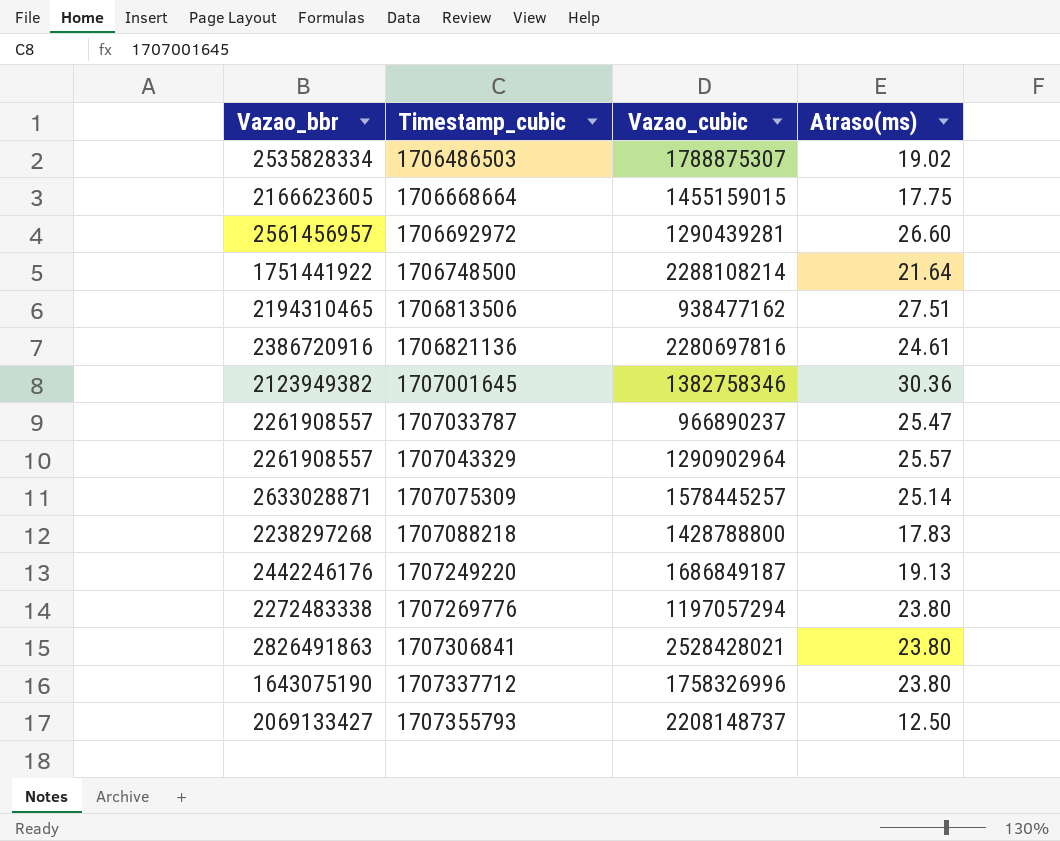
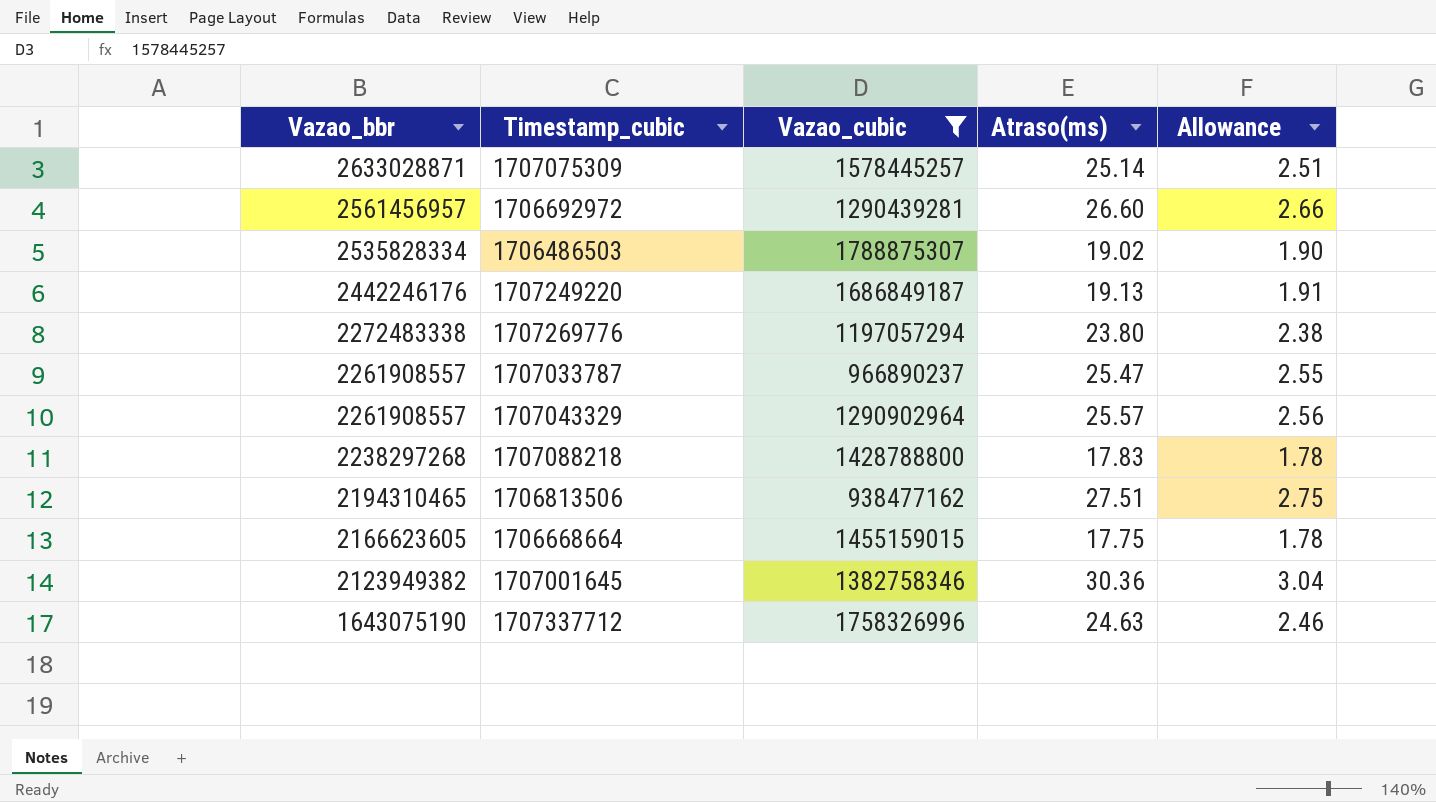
filter: none -> Vazao_cubic <= 1788875307
row order: Timestamp_cubic ascending -> Vazao_bbr descending
column Allowance | formula: none -> [Atraso(ms)] * 0.1
1707337712 | Atraso(ms): 23.80 -> 24.63

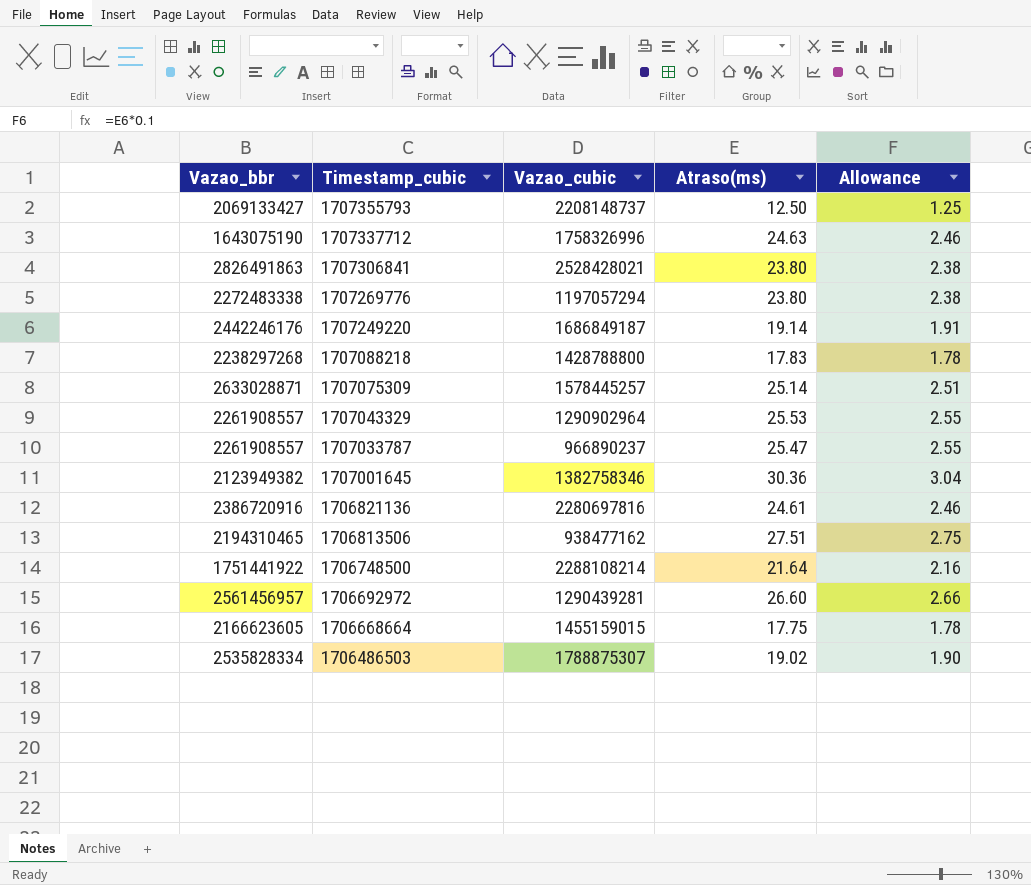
filter: Vazao_cubic <= 1788875307 -> none
row order: Vazao_bbr descending -> Timestamp_cubic descending
1707249220 | Atraso(ms): 19.13 -> 19.14
1707043329 | Atraso(ms): 25.57 -> 25.53
1707043329 | Allowance: 2.56 -> 2.55

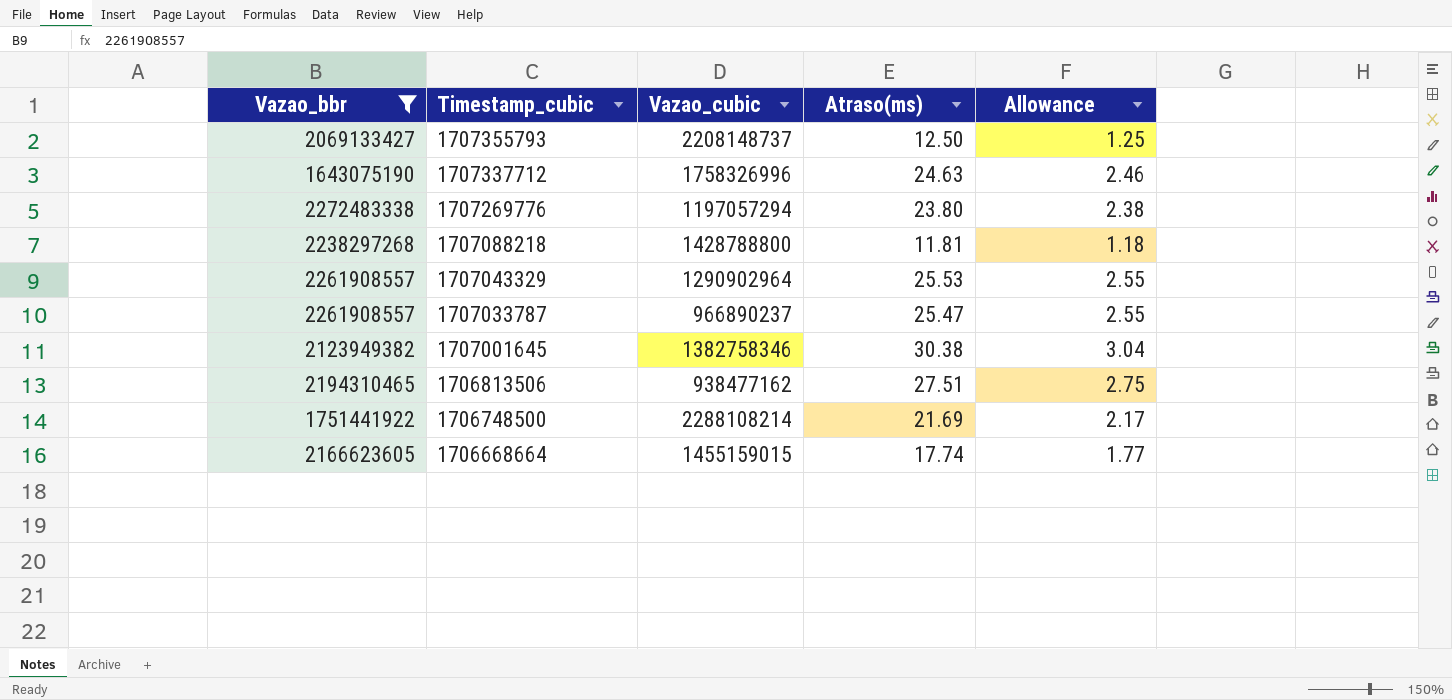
filter: none -> Vazao_bbr <= 2272483338
1707088218 | Atraso(ms): 17.83 -> 11.81
1707088218 | Allowance: 1.78 -> 1.18
1707001645 | Atraso(ms): 30.36 -> 30.38
1706748500 | Atraso(ms): 21.64 -> 21.69
1706748500 | Allowance: 2.16 -> 2.17
1706668664 | Atraso(ms): 17.75 -> 17.74
1706668664 | Allowance: 1.78 -> 1.77

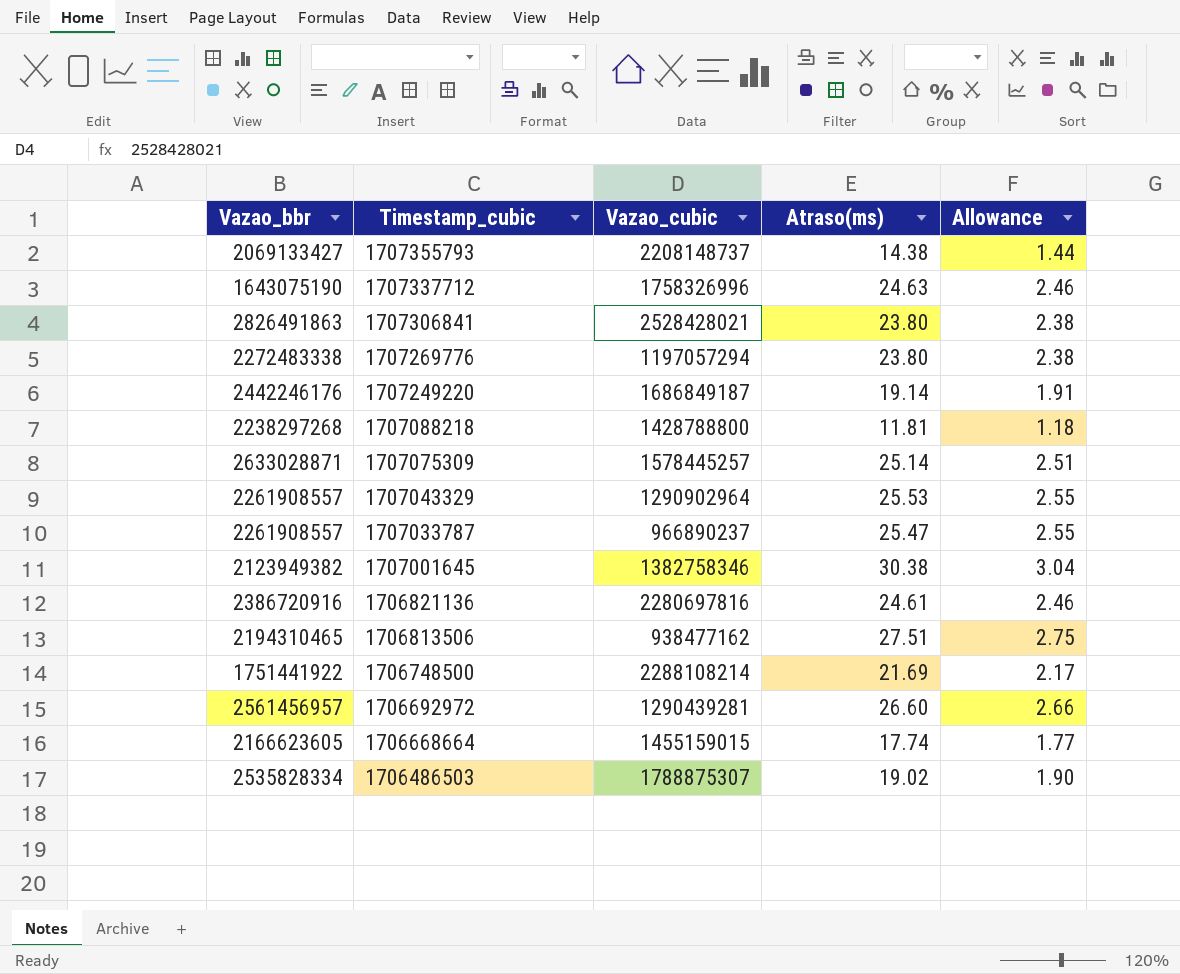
filter: Vazao_bbr <= 2272483338 -> none
1707355793 | Atraso(ms): 12.50 -> 14.38
1707355793 | Allowance: 1.25 -> 1.44

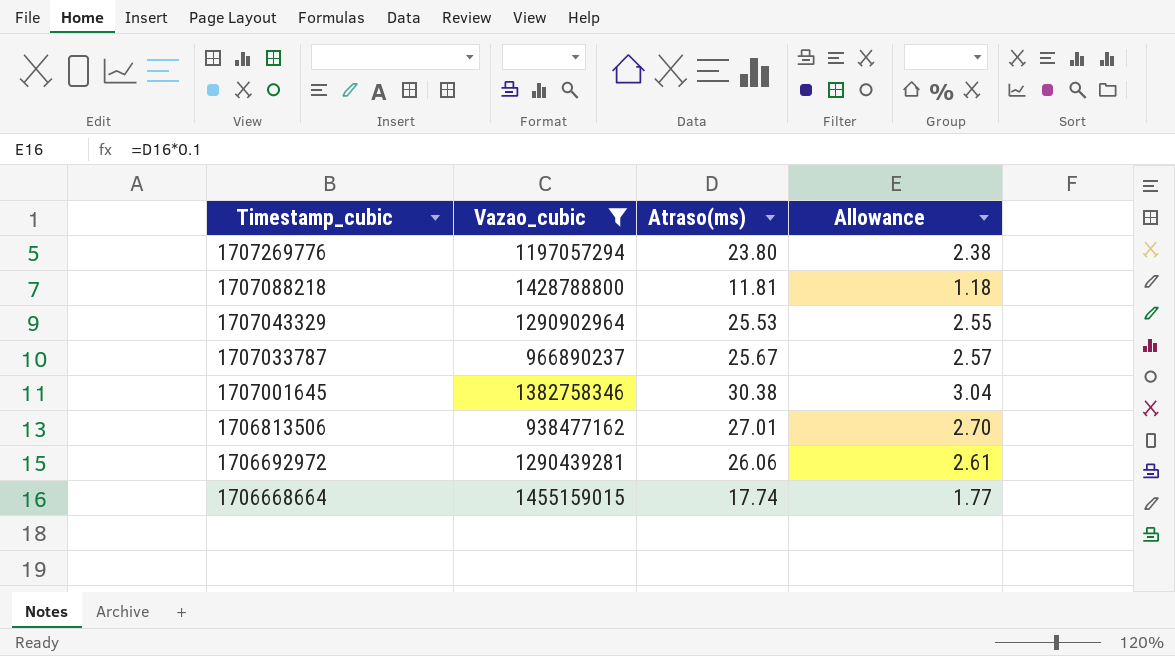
filter: none -> Vazao_cubic <= 1455159015
column Vazao_bbr | position: 1 -> none
1707033787 | Atraso(ms): 25.47 -> 25.67
1707033787 | Allowance: 2.55 -> 2.57
1706813506 | Atraso(ms): 27.51 -> 27.01
1706813506 | Allowance: 2.75 -> 2.70
1706692972 | Atraso(ms): 26.60 -> 26.06
1706692972 | Allowance: 2.66 -> 2.61

